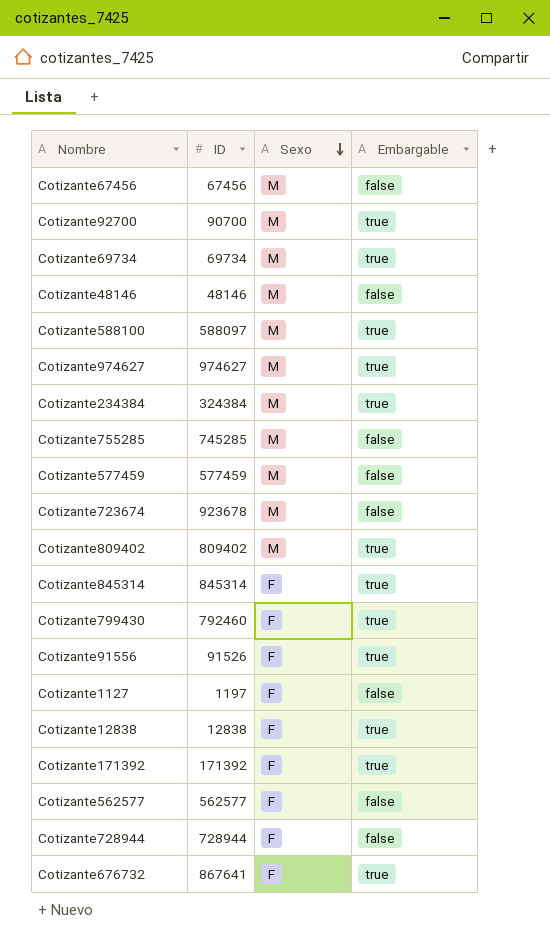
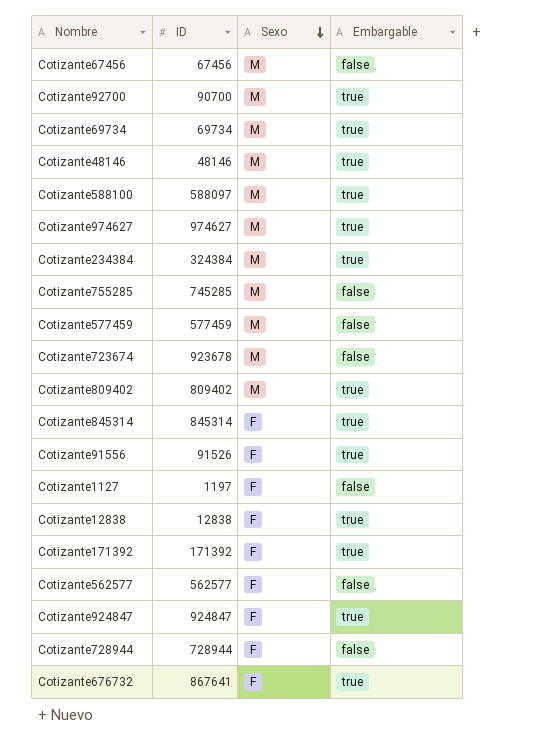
row Cotizante799430: 792460 | F | true -> none
Cotizante48146 | Embargable: false -> true
row Cotizante924847: none -> 924847 | F | true

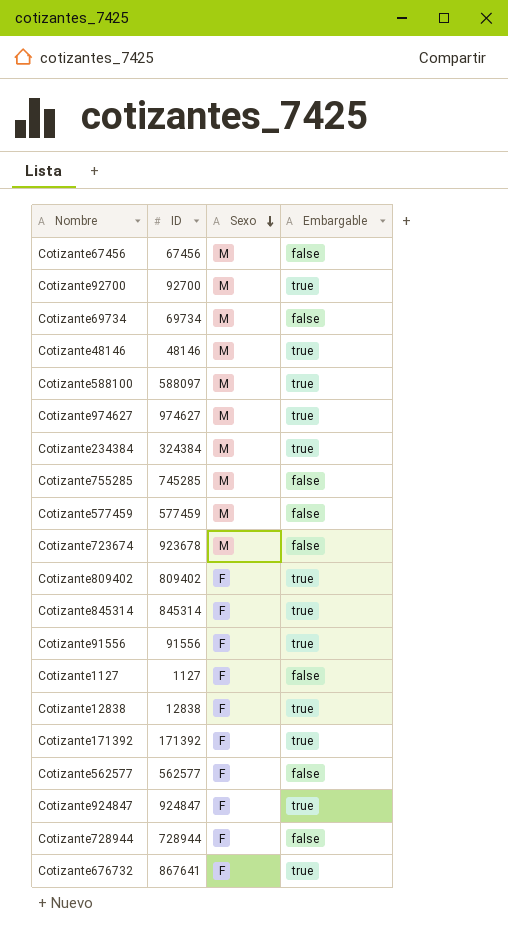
Cotizante92700 | ID: 90700 -> 92700
Cotizante69734 | Embargable: true -> false
Cotizante809402 | Sexo: M -> F
Cotizante91556 | ID: 91526 -> 91556
Cotizante1127 | ID: 1197 -> 1127

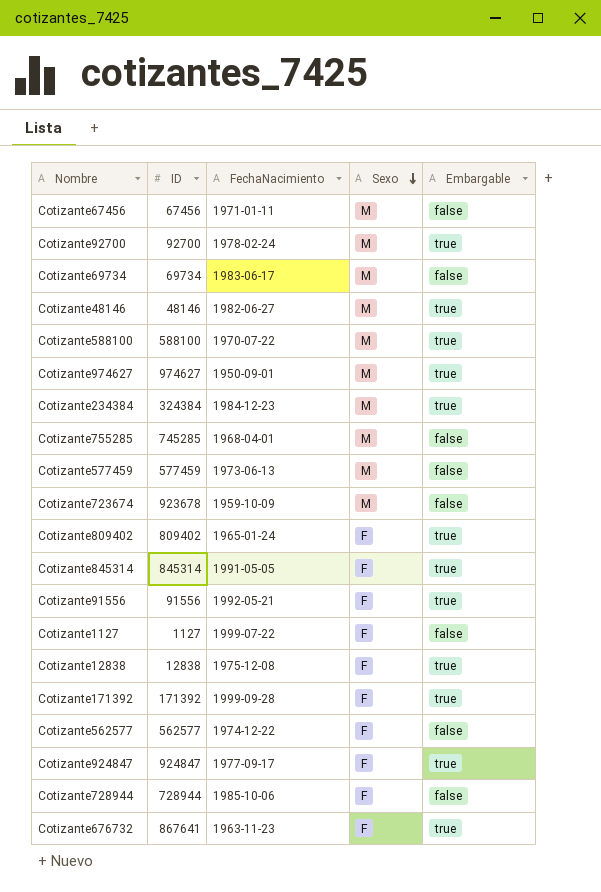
column FechaNacimiento | position: none -> 3
Cotizante588100 | ID: 588097 -> 588100

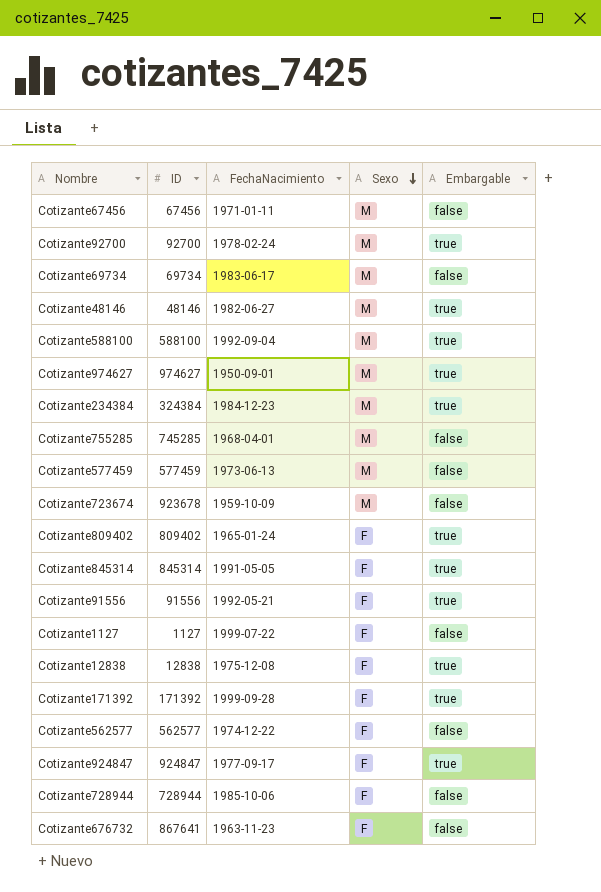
Cotizante588100 | FechaNacimiento: 1970-07-22 -> 1992-09-04
Cotizante676732 | Embargable: true -> false

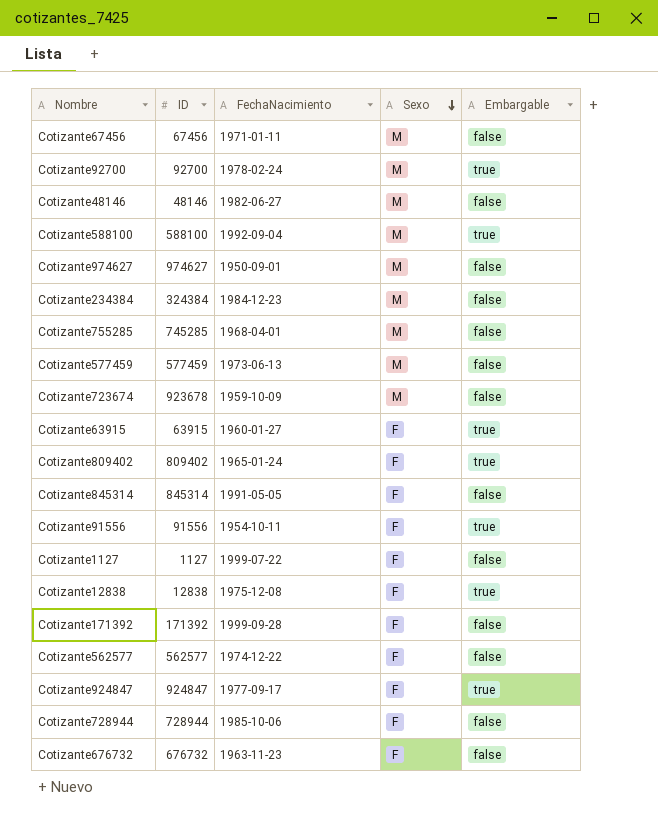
row Cotizante69734: 69734 | 1983-06-17 | M | false -> none
Cotizante48146 | Embargable: true -> false
Cotizante974627 | Embargable: true -> false
Cotizante234384 | Embargable: true -> false
row Cotizante63915: none -> 63915 | 1960-01-27 | F | true
Cotizante845314 | Embargable: true -> false
Cotizante91556 | FechaNacimiento: 1992-05-21 -> 1954-10-11
Cotizante171392 | Embargable: true -> false
Cotizante676732 | ID: 867641 -> 676732

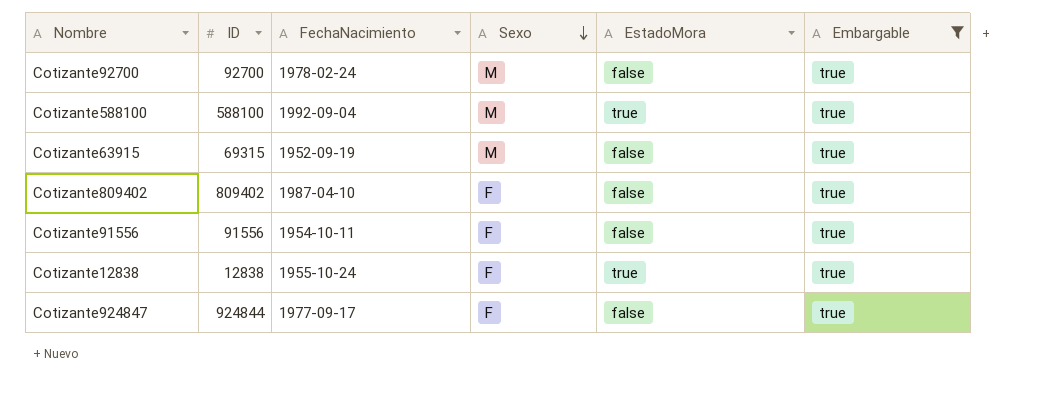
filter: none -> Embargable = true
column EstadoMora | position: none -> 5
Cotizante63915 | ID: 63915 -> 69315
Cotizante63915 | FechaNacimiento: 1960-01-27 -> 1952-09-19
Cotizante63915 | Sexo: F -> M
Cotizante809402 | FechaNacimiento: 1965-01-24 -> 1987-04-10
Cotizante12838 | FechaNacimiento: 1975-12-08 -> 1955-10-24
Cotizante924847 | ID: 924847 -> 924844

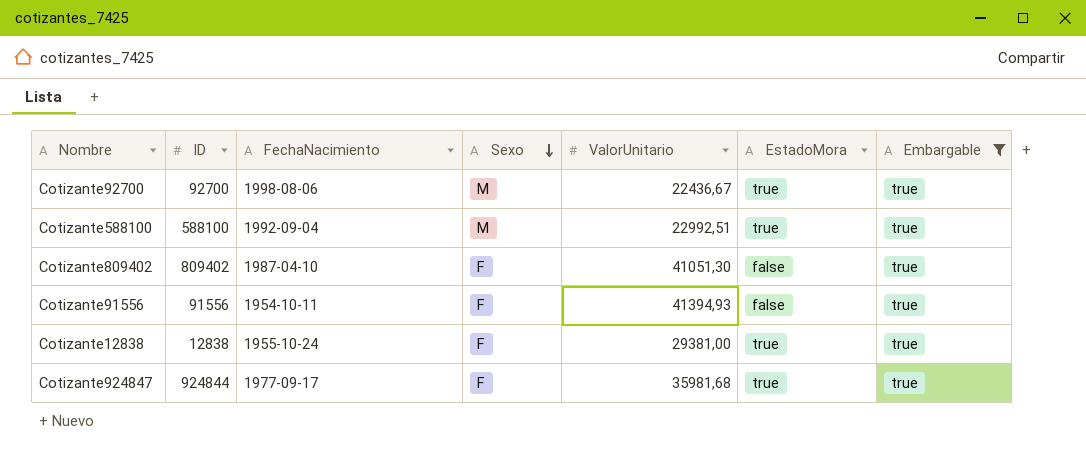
column ValorUnitario | position: none -> 5
row Cotizante63915: 69315 | 1952-09-19 | M | false | true -> none
Cotizante92700 | FechaNacimiento: 1978-02-24 -> 1998-08-06
Cotizante92700 | EstadoMora: false -> true
Cotizante924847 | EstadoMora: false -> true

